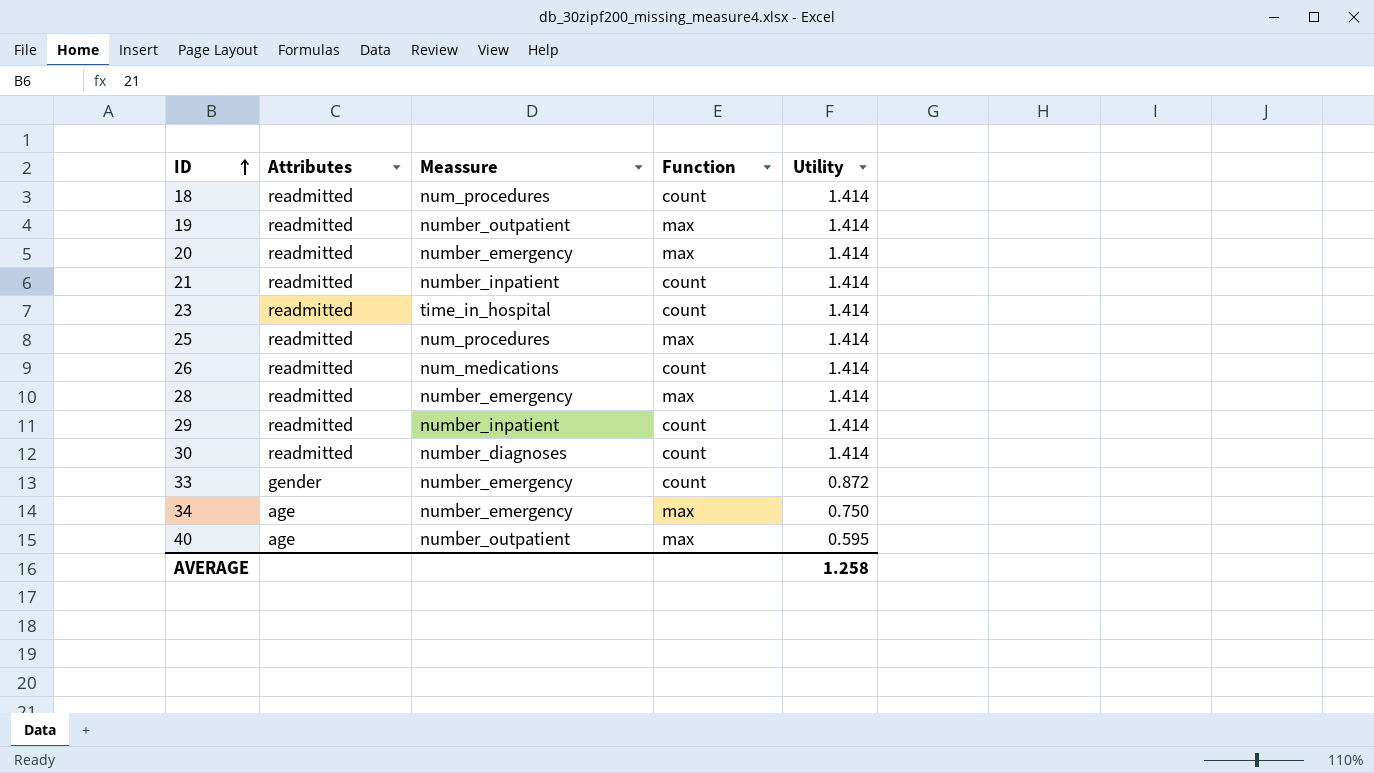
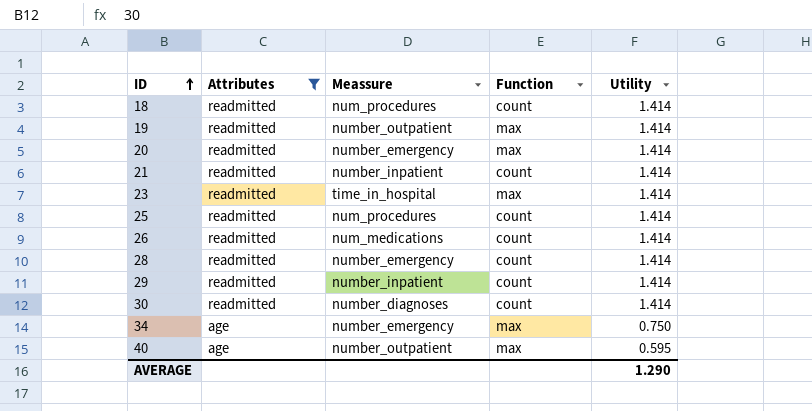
filter: none -> Attributes != gender
23 | Function: count -> max
25 | Function: max -> count
28 | Function: max -> count
AVERAGE | Utility: 1.258 -> 1.290

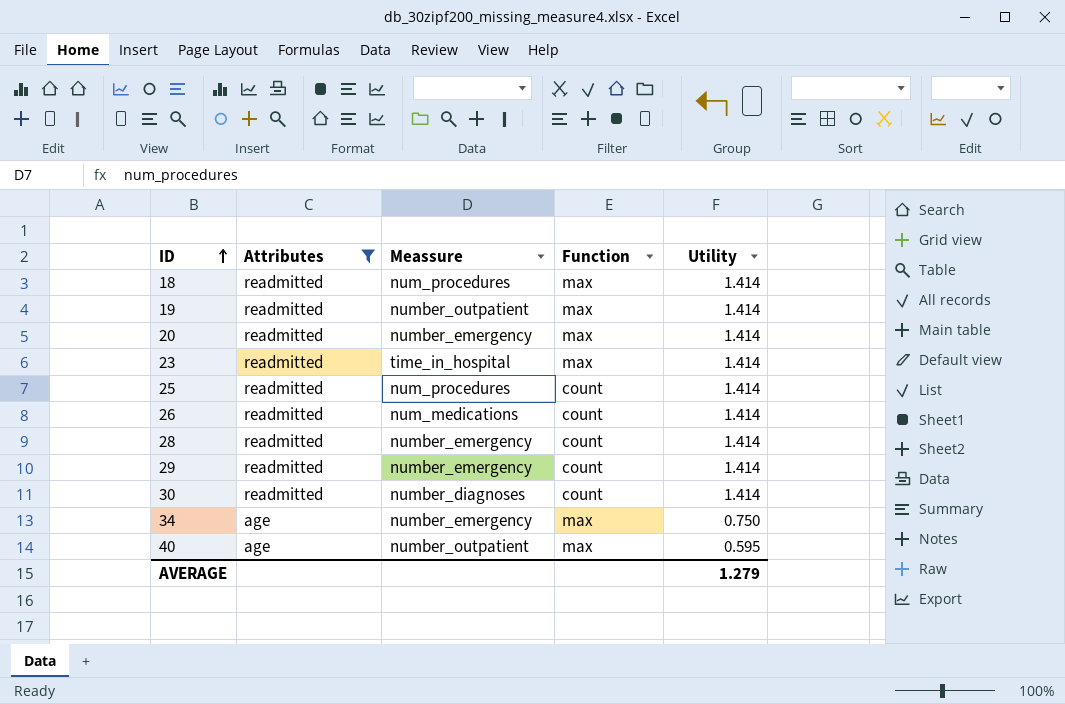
row 21: readmitted | number_inpatient | count | 1.414 -> none
18 | Function: count -> max
29 | Meassure: number_inpatient -> number_emergency
AVERAGE | Utility: 1.290 -> 1.279

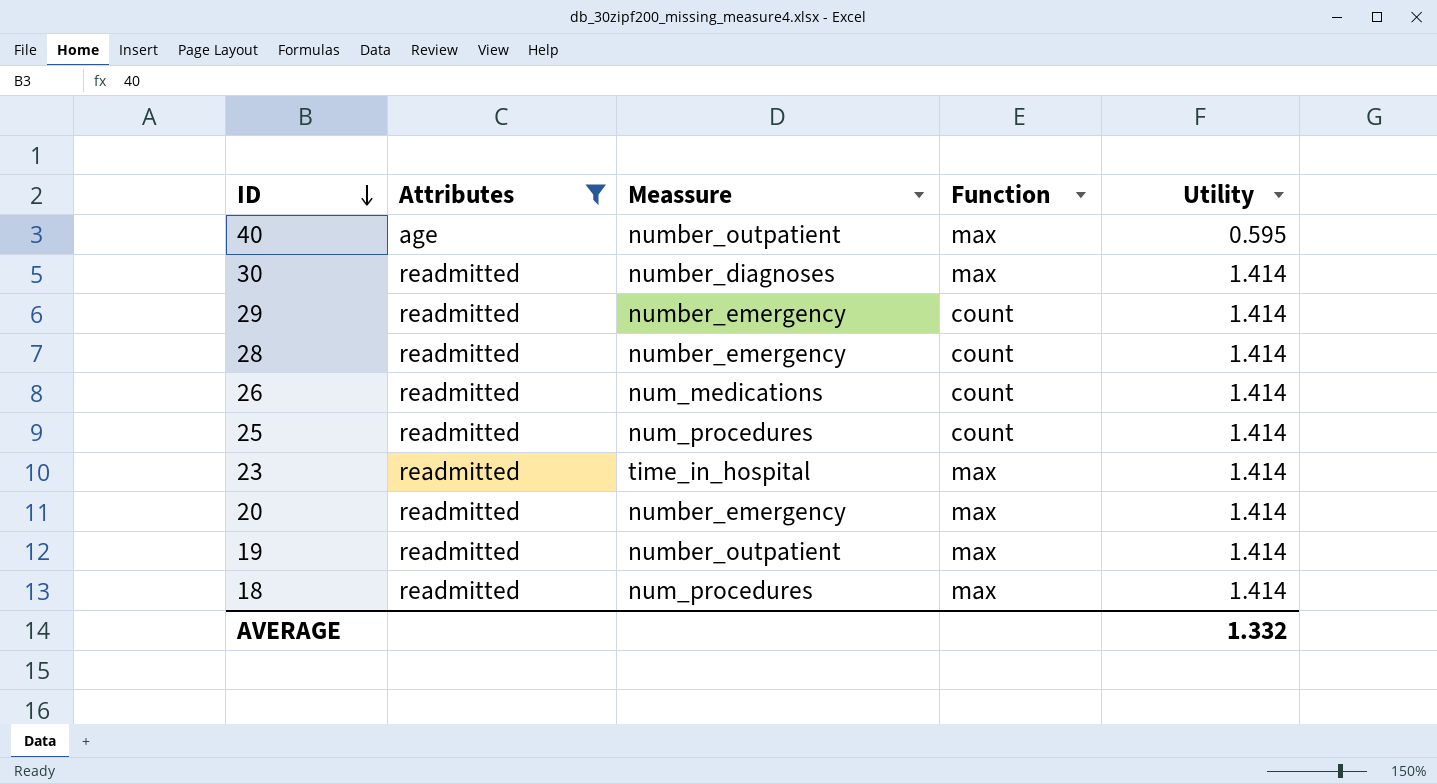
row order: ID ascending -> ID descending
row 34: age | number_emergency | max | 0.750 -> none
30 | Function: count -> max
AVERAGE | Utility: 1.279 -> 1.332

